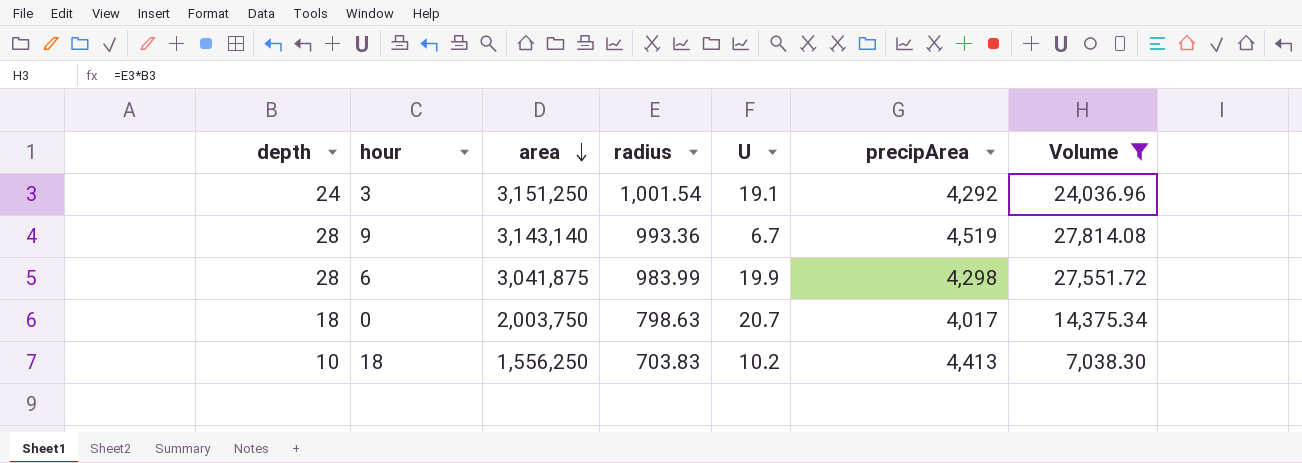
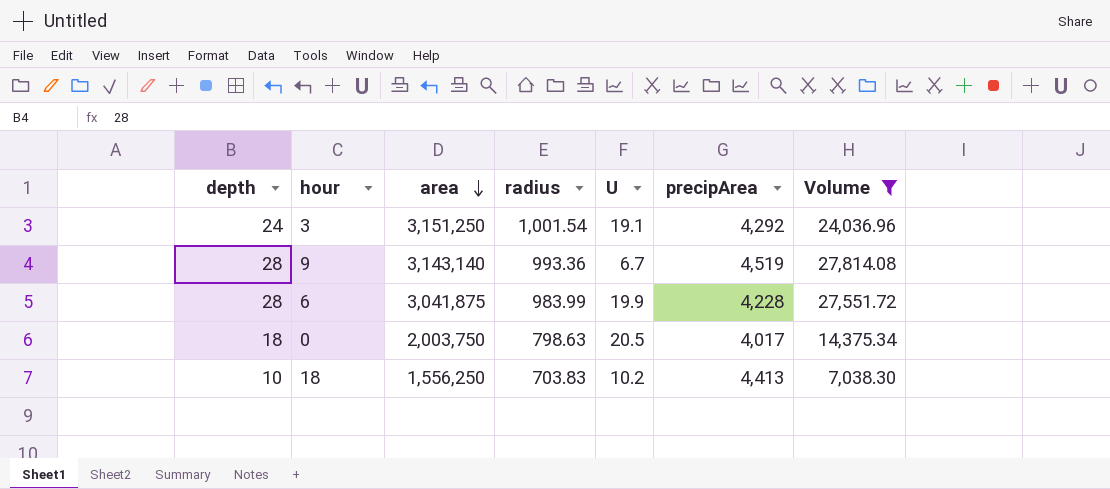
6 | precipArea: 4,298 -> 4,228
0 | U: 20.7 -> 20.5

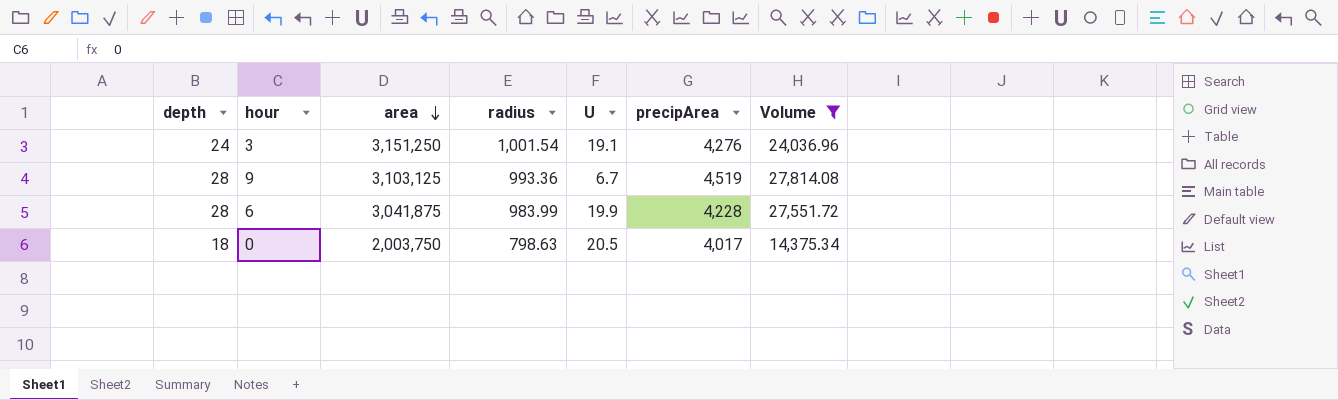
row 18: 10 | 1,556,250 | 703.83 | 10.2 | 4,413 | 7,038.30 -> none
3 | precipArea: 4,292 -> 4,276
9 | area: 3,143,140 -> 3,103,125

